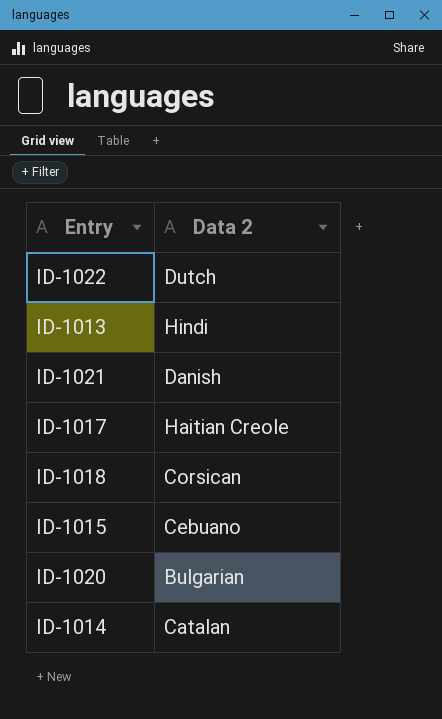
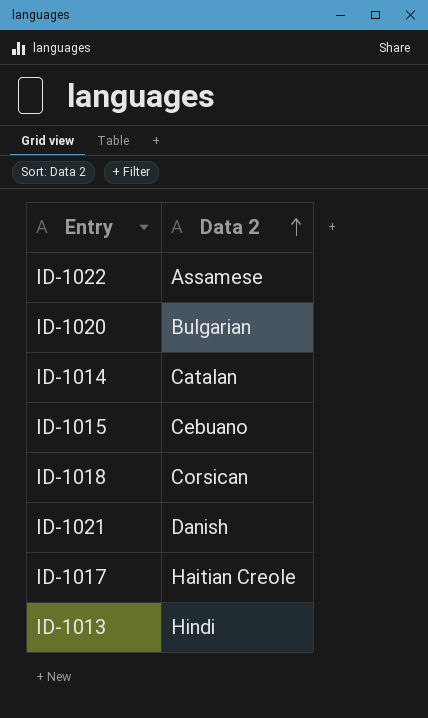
row order: none -> Data 2 ascending
ID-1022 | Data 2: Dutch -> Assamese

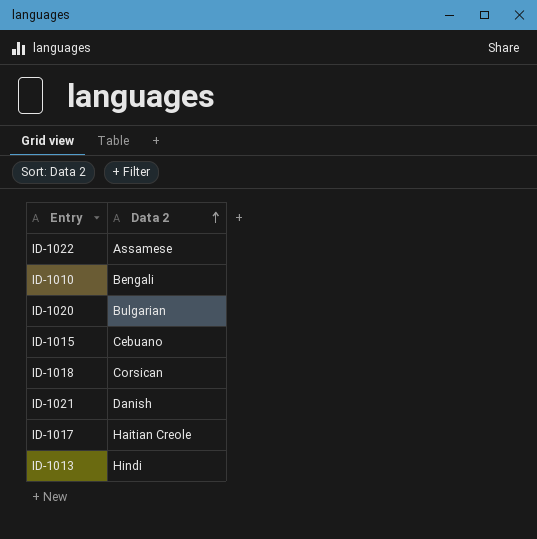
row ID-1014: Catalan -> none
row ID-1010: none -> Bengali

